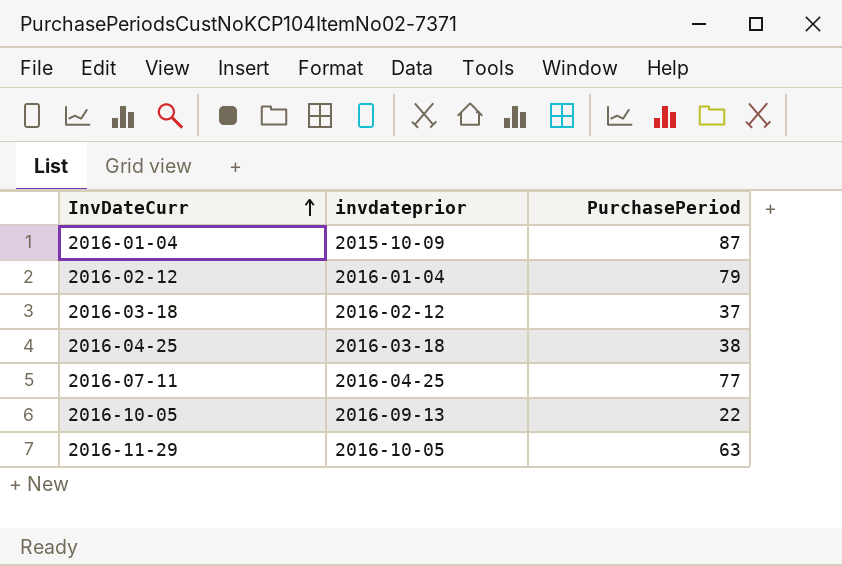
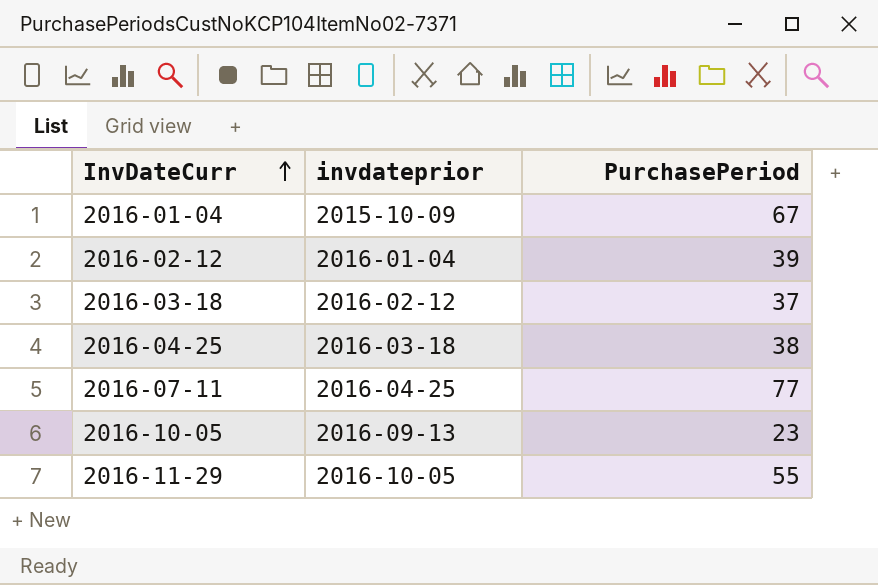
2016-01-04 | PurchasePeriod: 87 -> 67
2016-02-12 | PurchasePeriod: 79 -> 39
2016-10-05 | PurchasePeriod: 22 -> 23
2016-11-29 | PurchasePeriod: 63 -> 55

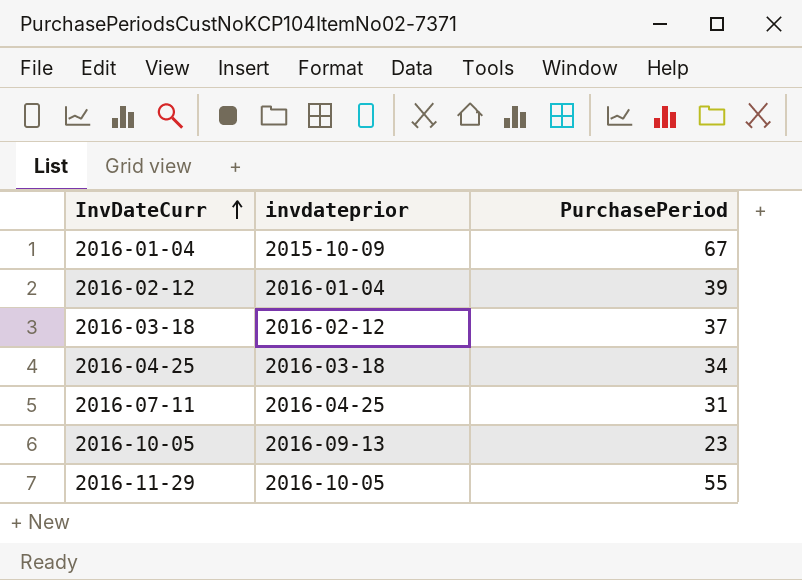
2016-04-25 | PurchasePeriod: 38 -> 34
2016-07-11 | PurchasePeriod: 77 -> 31

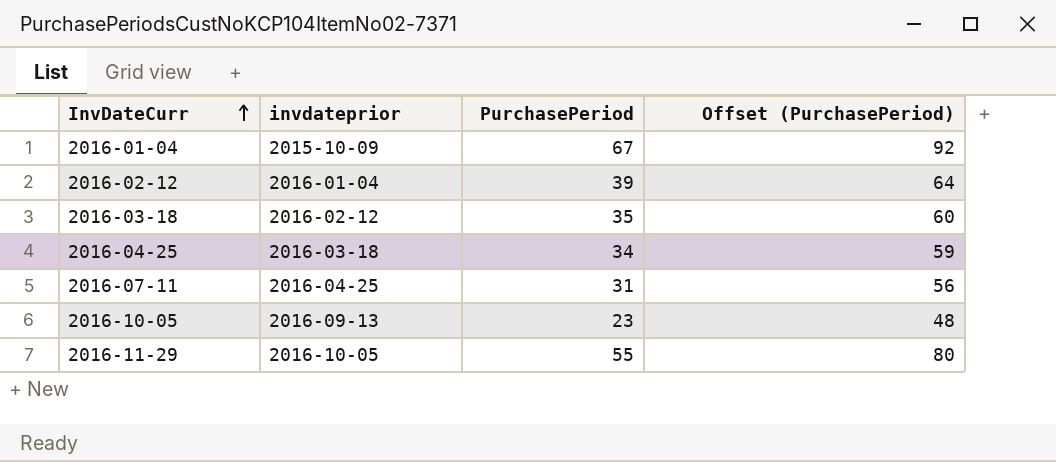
column Offset (PurchasePeriod) | formula: none -> [PurchasePeriod] + 25
2016-03-18 | PurchasePeriod: 37 -> 35

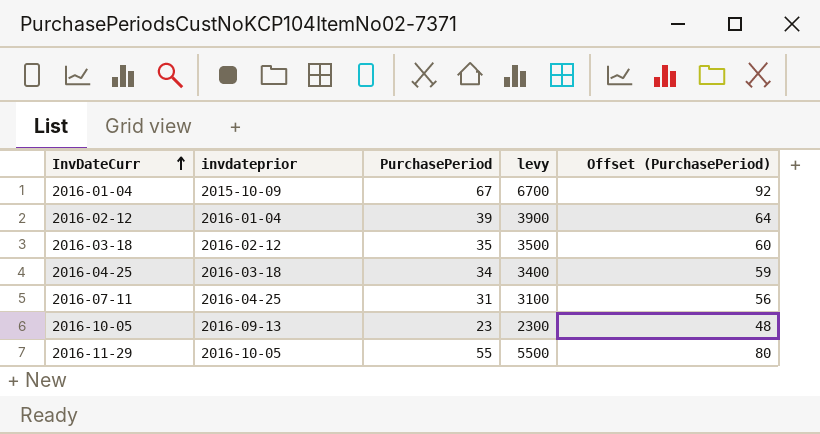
column levy | formula: none -> [PurchasePeriod] * 100

